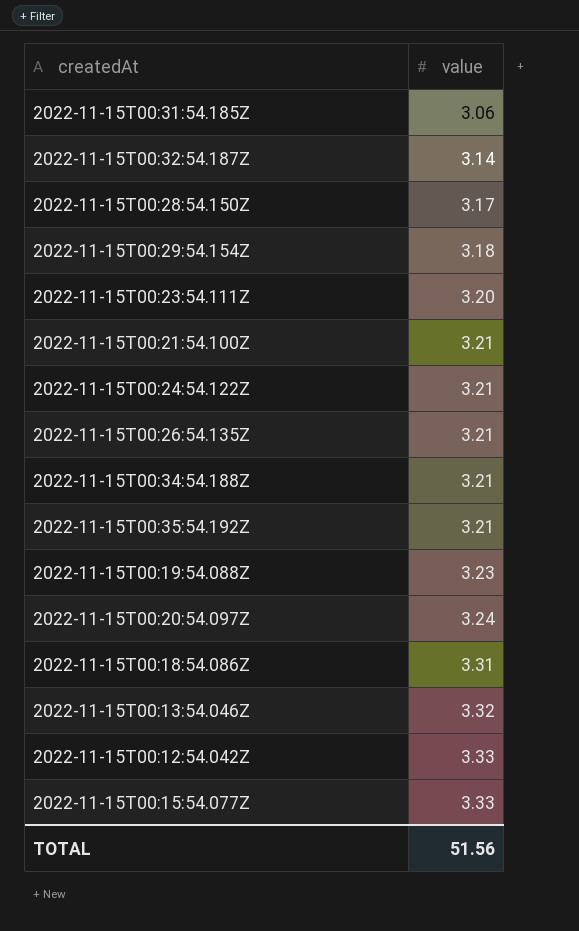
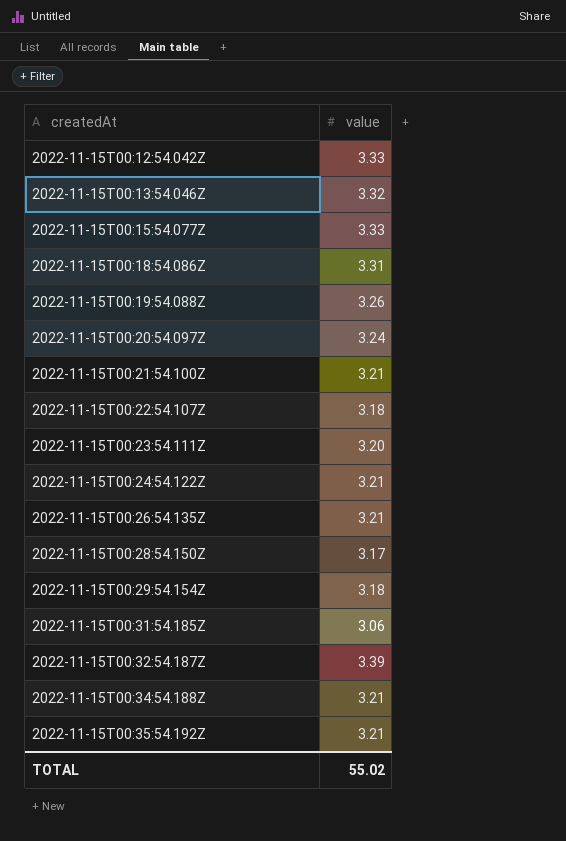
row order: value ascending -> createdAt ascending
2022-11-15T00:19:54.088Z | value: 3.23 -> 3.26
row 2022-11-15T00:22:54.107Z: none -> 3.18
2022-11-15T00:32:54.187Z | value: 3.14 -> 3.39
TOTAL | value: 51.56 -> 55.02

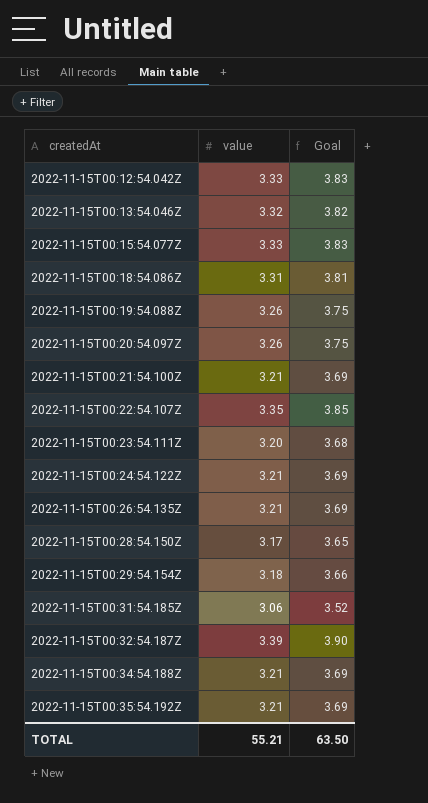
column Goal | formula: none -> [value] * 1.15
2022-11-15T00:20:54.097Z | value: 3.24 -> 3.26
2022-11-15T00:22:54.107Z | value: 3.18 -> 3.35
TOTAL | value: 55.02 -> 55.21

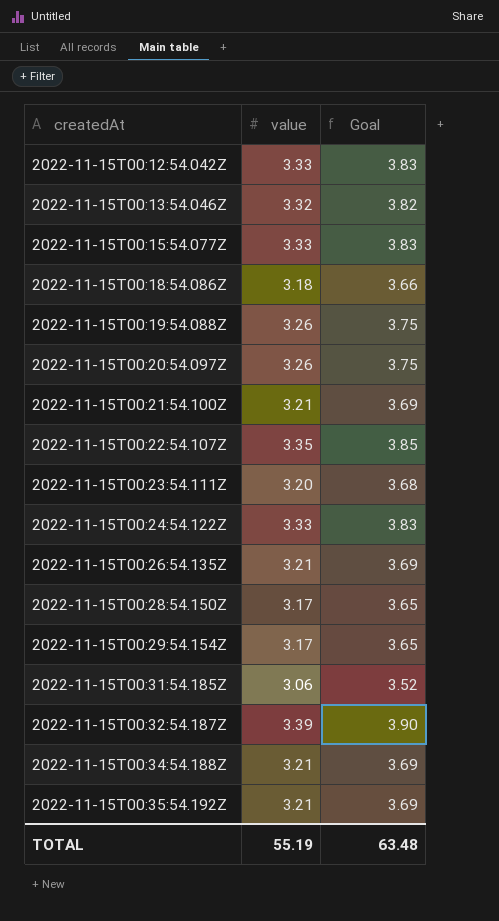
2022-11-15T00:18:54.086Z | value: 3.31 -> 3.18
2022-11-15T00:18:54.086Z | Goal: 3.81 -> 3.66
2022-11-15T00:24:54.122Z | value: 3.21 -> 3.33
2022-11-15T00:24:54.122Z | Goal: 3.69 -> 3.83
2022-11-15T00:29:54.154Z | value: 3.18 -> 3.17
2022-11-15T00:29:54.154Z | Goal: 3.66 -> 3.65
TOTAL | value: 55.21 -> 55.19
TOTAL | Goal: 63.50 -> 63.48

